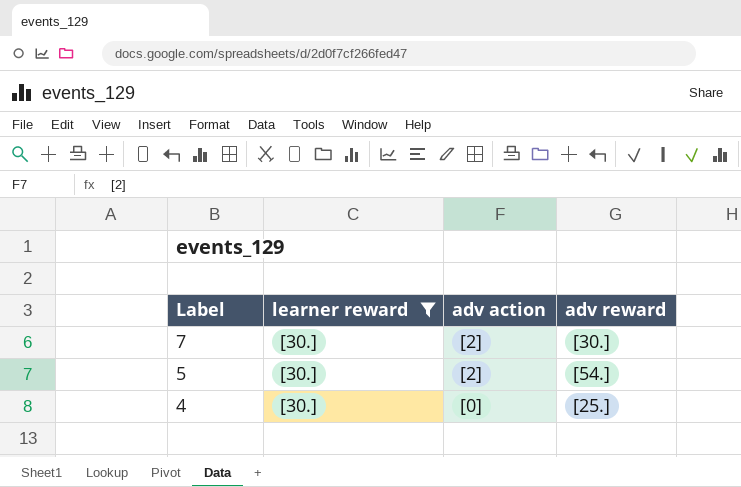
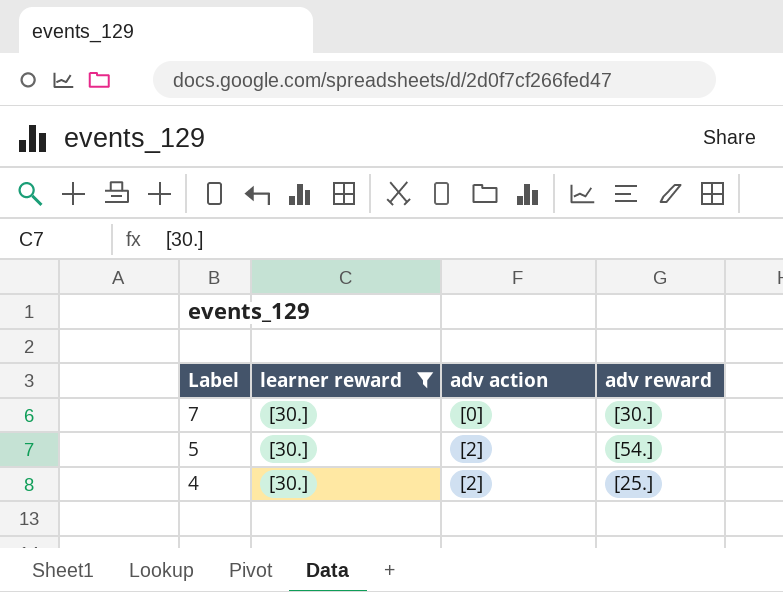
7 | adv action: [2] -> [0]
4 | adv action: [0] -> [2]

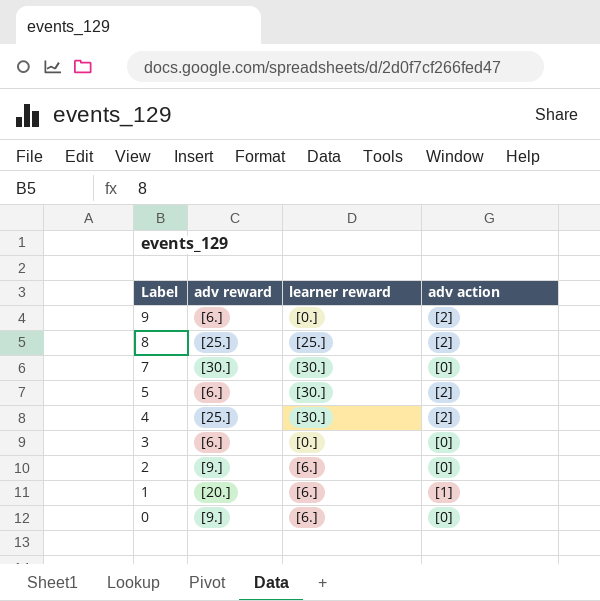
filter: learner reward = [30.] -> none
column adv reward | position: 4 -> 2
5 | adv reward: [54.] -> [6.]

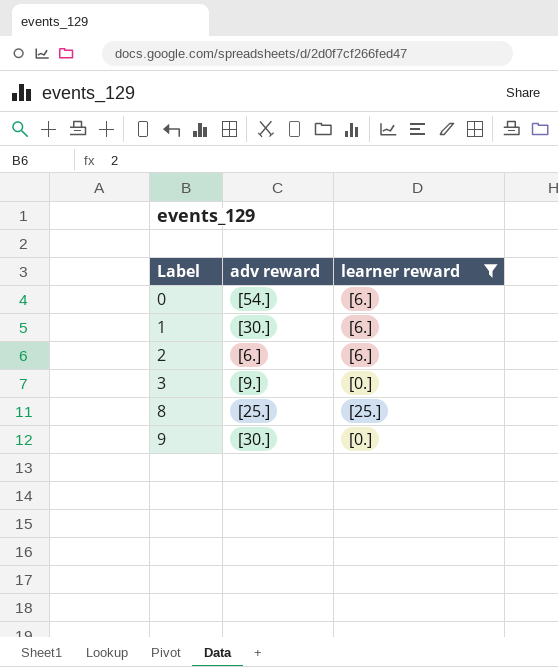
filter: none -> learner reward != [30.]
row order: Label descending -> Label ascending
column adv action | position: 4 -> none
0 | adv reward: [9.] -> [54.]
1 | adv reward: [20.] -> [30.]
2 | adv reward: [9.] -> [6.]
3 | adv reward: [6.] -> [9.]
9 | adv reward: [6.] -> [30.]

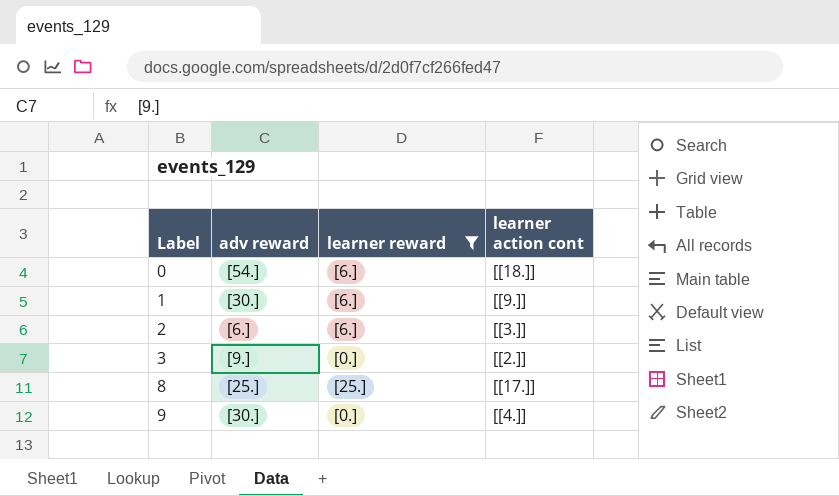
column learner action cont | position: none -> 4

